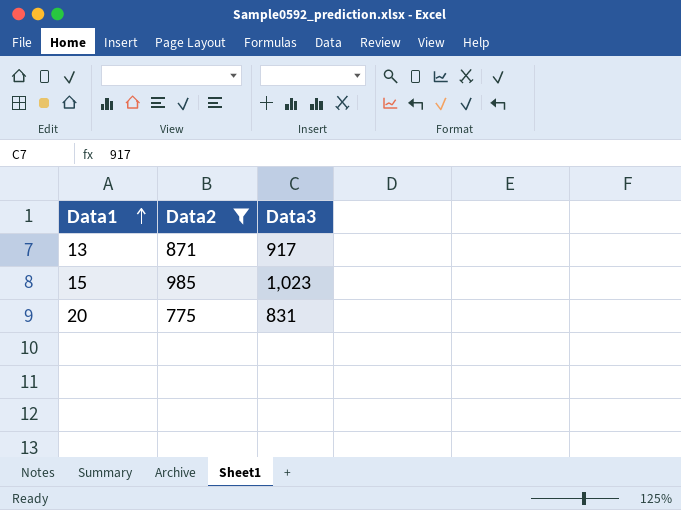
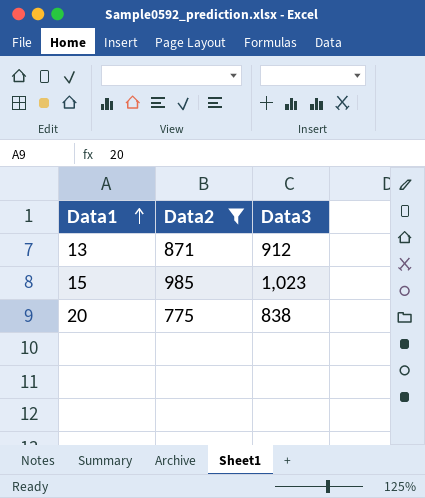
13 | Data3: 917 -> 912
20 | Data3: 831 -> 838

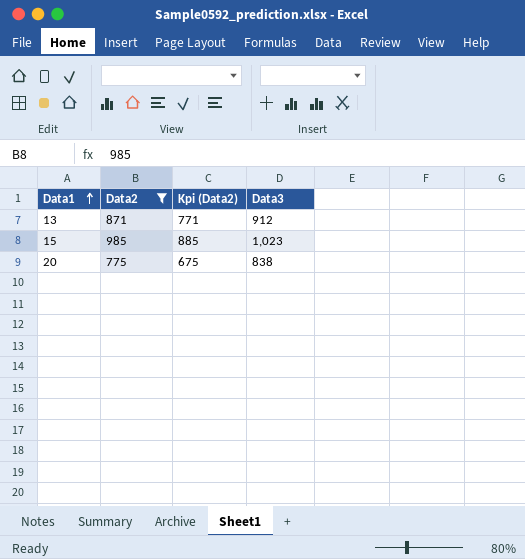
column Kpi (Data2) | formula: none -> [Data2] - 100

